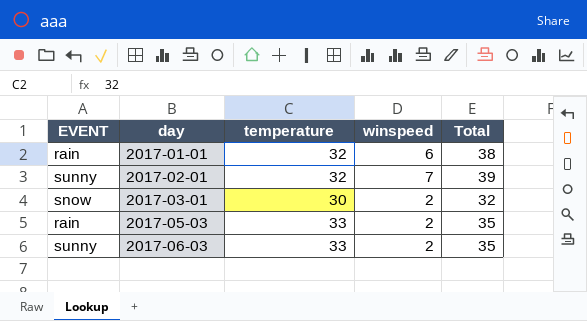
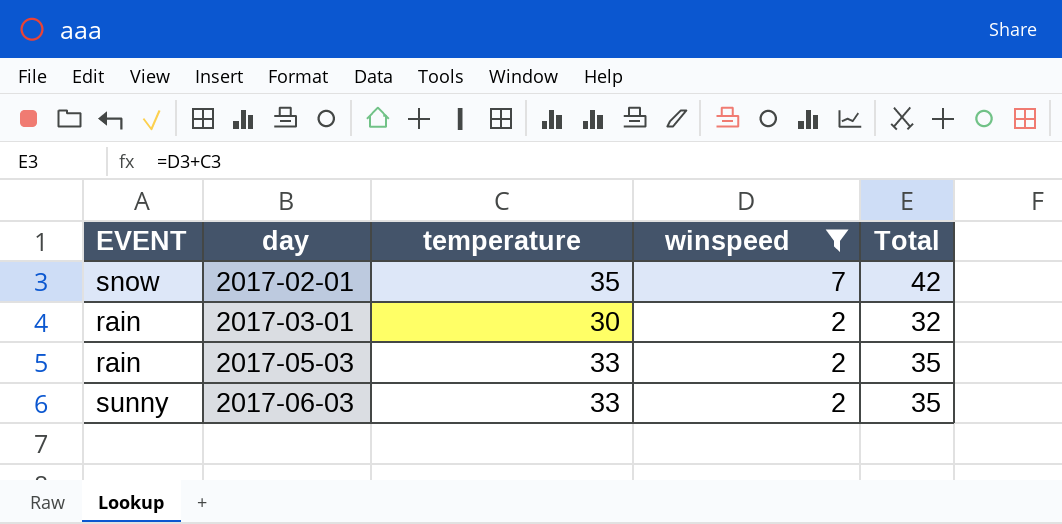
filter: none -> winspeed != 6
2017-02-01 | EVENT: sunny -> snow
2017-02-01 | temperature: 32 -> 35
2017-02-01 | Total: 39 -> 42
2017-03-01 | EVENT: snow -> rain

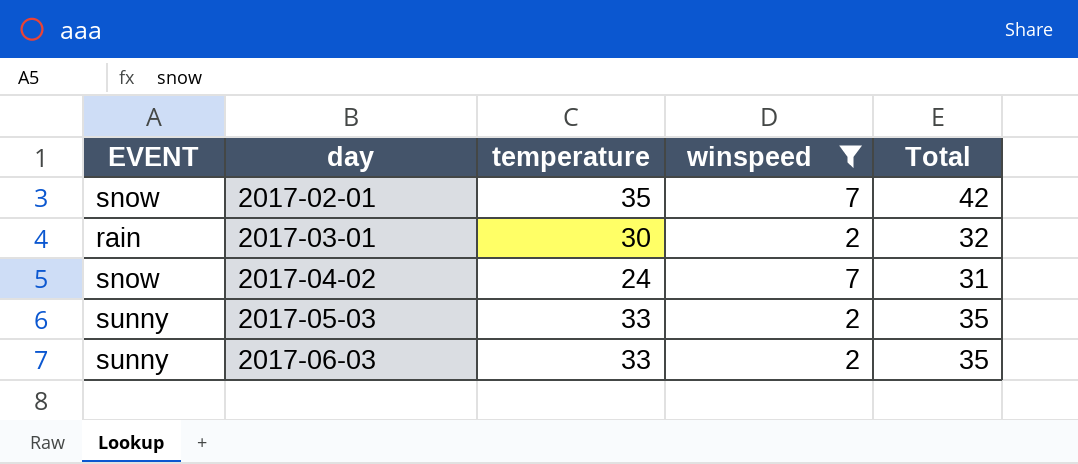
row 2017-04-02: none -> snow | 24 | 7 | 31
2017-05-03 | EVENT: rain -> sunny

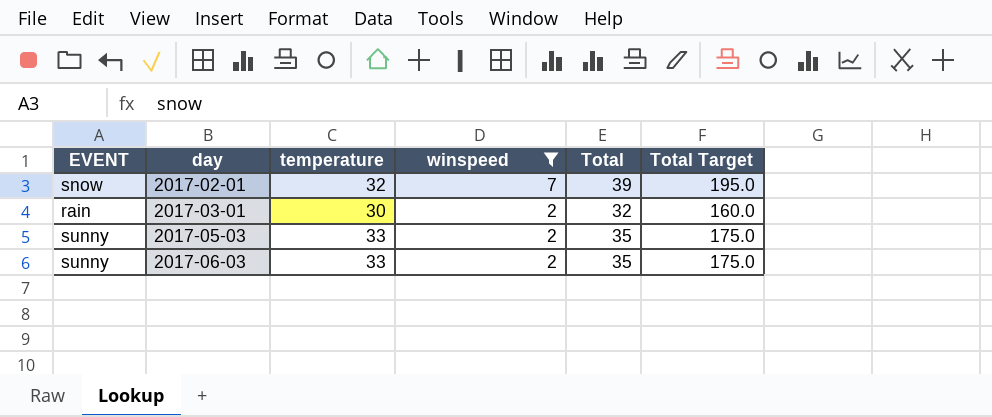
column Total Target | formula: none -> [Total] * 5
row 2017-04-02: snow | 24 | 7 | 31 -> none
2017-02-01 | temperature: 35 -> 32
2017-02-01 | Total: 42 -> 39

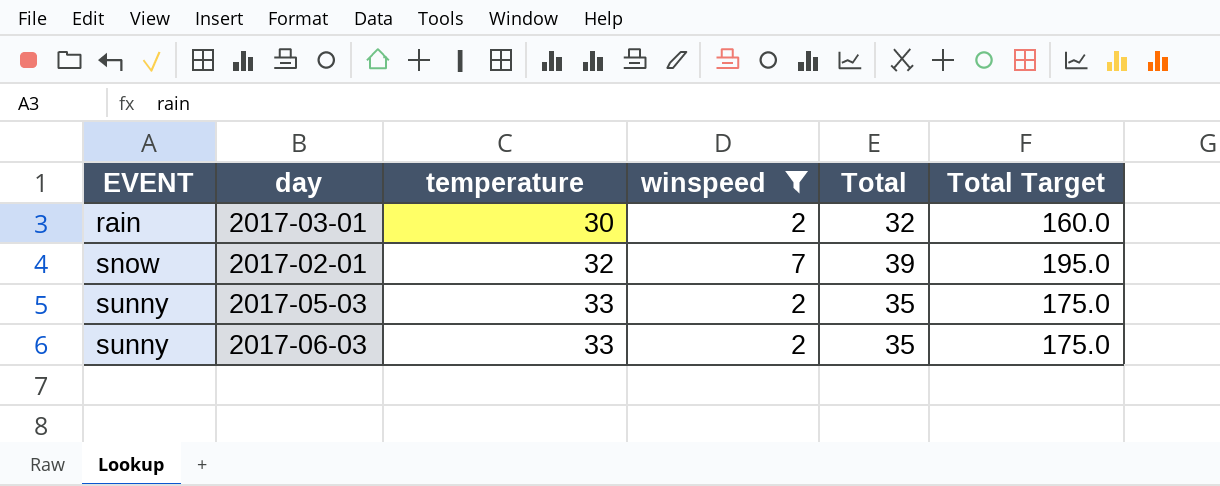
row order: day ascending -> EVENT ascending

